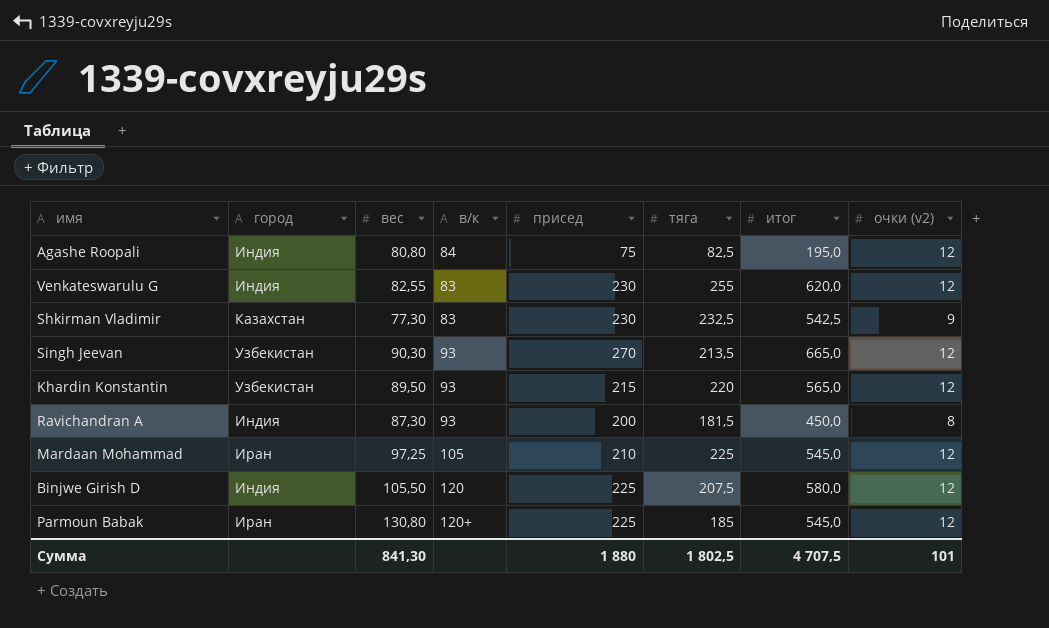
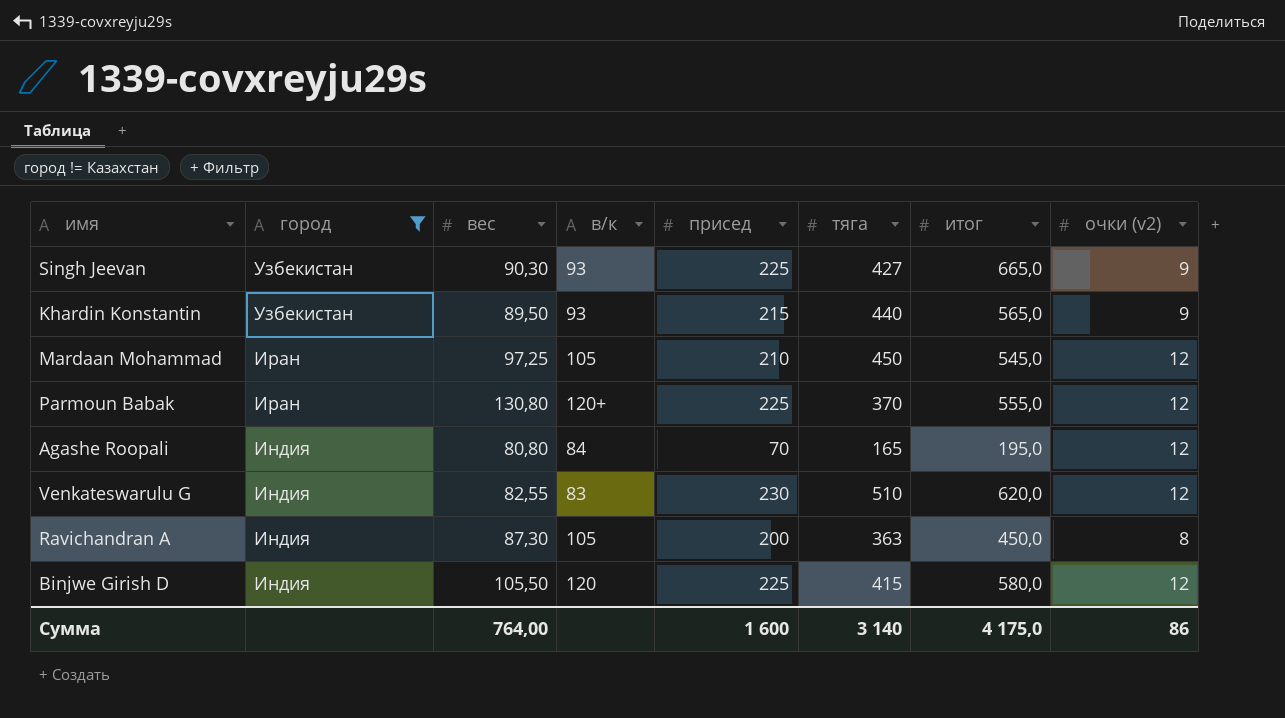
filter: none -> город != Казахстан
row order: none -> город descending
Singh Jeevan | присед: 270 -> 225
Singh Jeevan | тяга: 213,5 -> 427
Singh Jeevan | очки (v2): 12 -> 9
Khardin Konstantin | тяга: 220 -> 440
Khardin Konstantin | очки (v2): 12 -> 9
Mardaan Mohammad | тяга: 225 -> 450
Parmoun Babak | тяга: 185 -> 370
Parmoun Babak | итог: 545,0 -> 555,0
Agashe Roopali | присед: 75 -> 70
Agashe Roopali | тяга: 82,5 -> 165
Venkateswarulu G | тяга: 255 -> 510
Ravichandran A | в/к: 93 -> 105
Ravichandran A | тяга: 181,5 -> 363
Binjwe Girish D | тяга: 207,5 -> 415
Сумма | вес: 841,30 -> 764,00
Сумма | присед: 1 880 -> 1 600
Сумма | тяга: 1 802,5 -> 3 140
Сумма | итог: 4 707,5 -> 4 175,0
Сумма | очки (v2): 101 -> 86

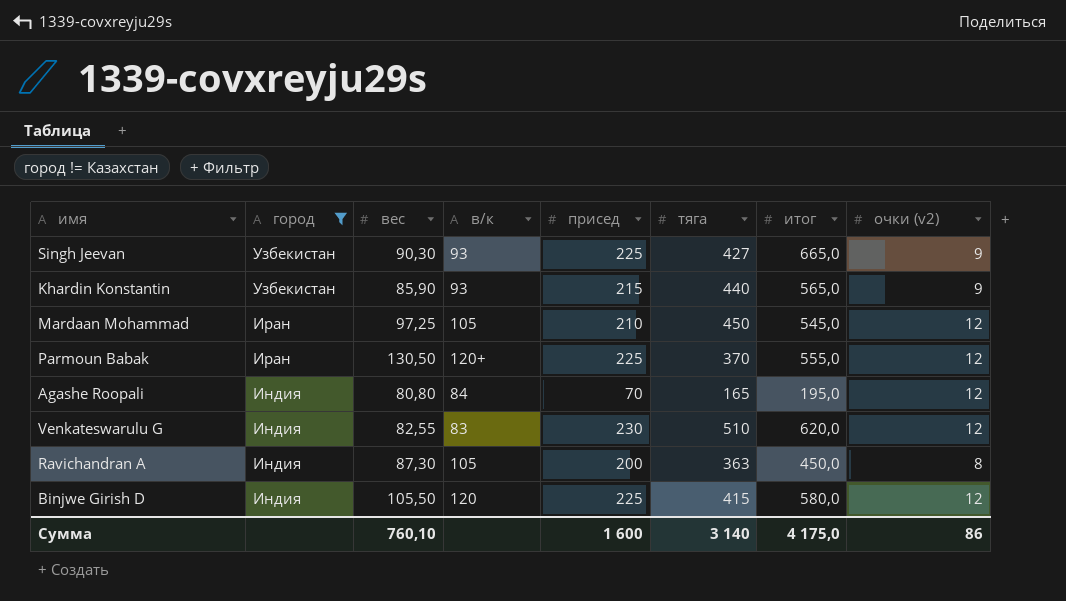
Khardin Konstantin | вес: 89,50 -> 85,90
Parmoun Babak | вес: 130,80 -> 130,50
Сумма | вес: 764,00 -> 760,10

